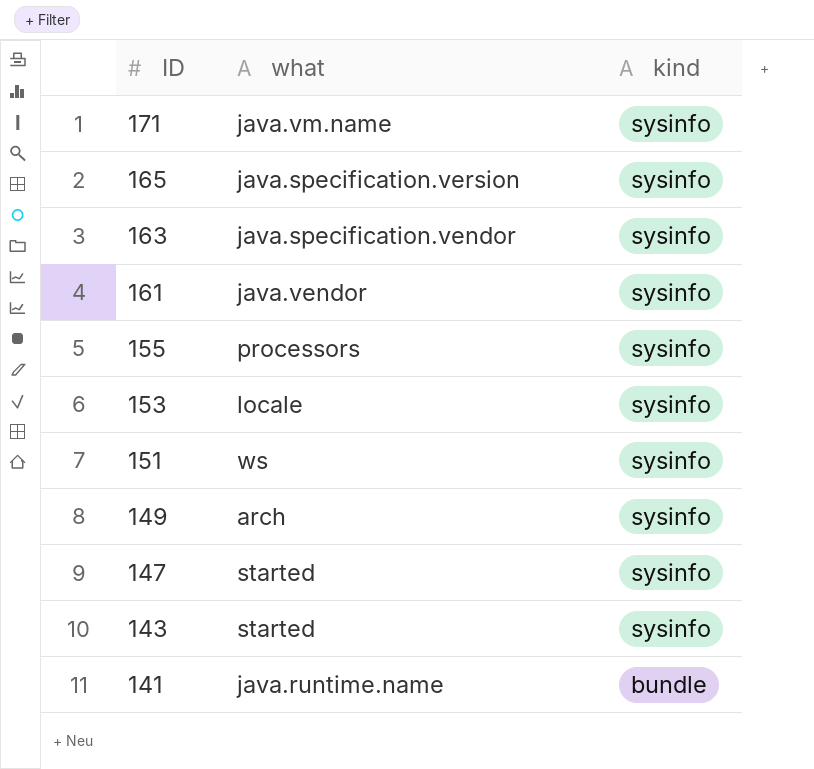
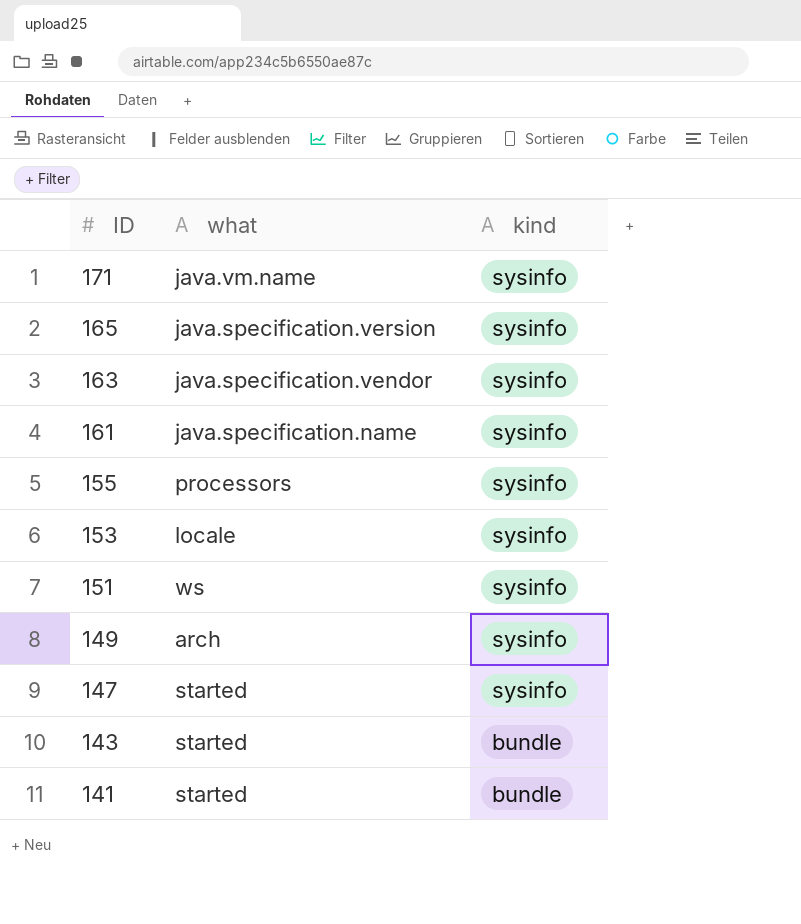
161 | what: java.vendor -> java.specification.name
143 | kind: sysinfo -> bundle
141 | what: java.runtime.name -> started

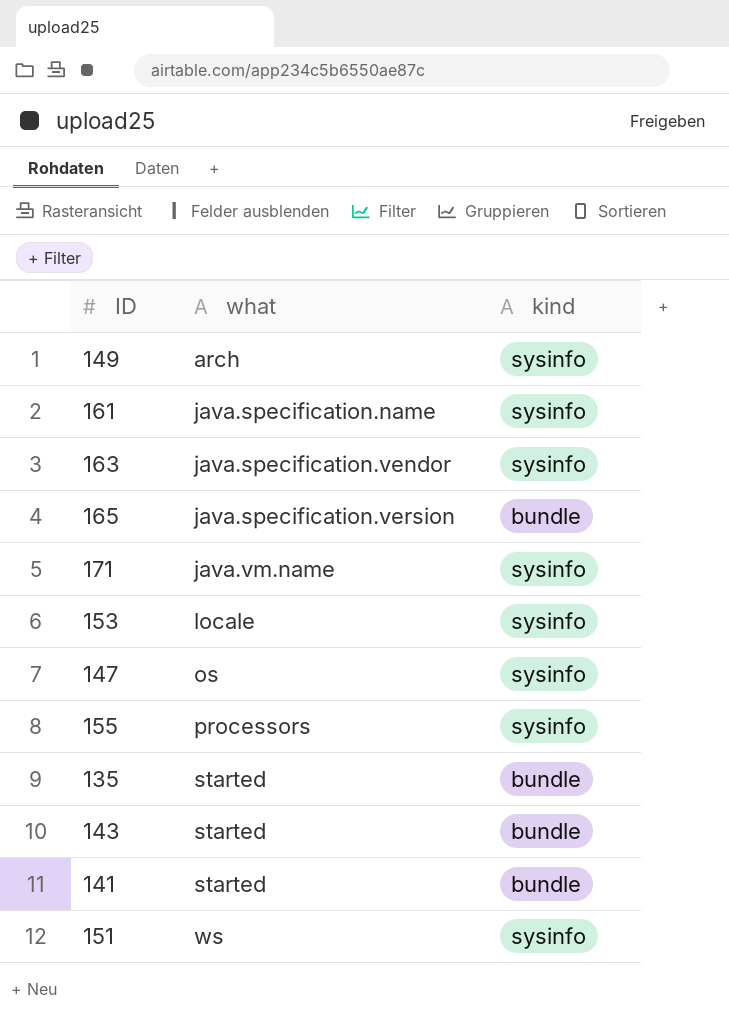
row order: ID descending -> what ascending
165 | kind: sysinfo -> bundle
147 | what: started -> os
row 135: none -> started | bundle

